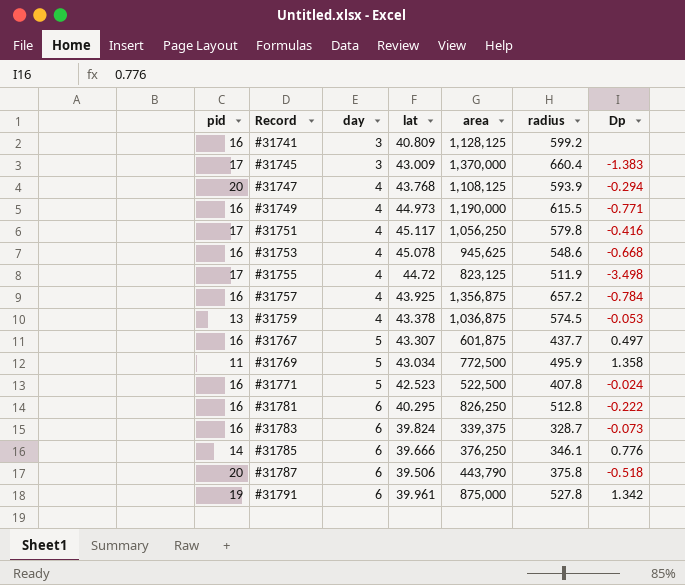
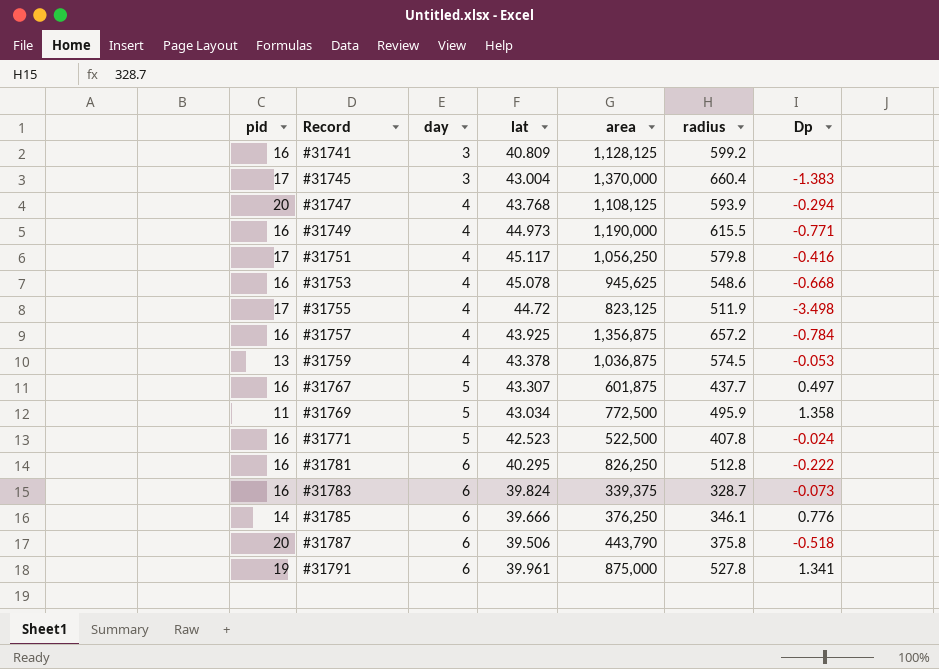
#31745 | lat: 43.009 -> 43.004
#31791 | Dp: 1.342 -> 1.341

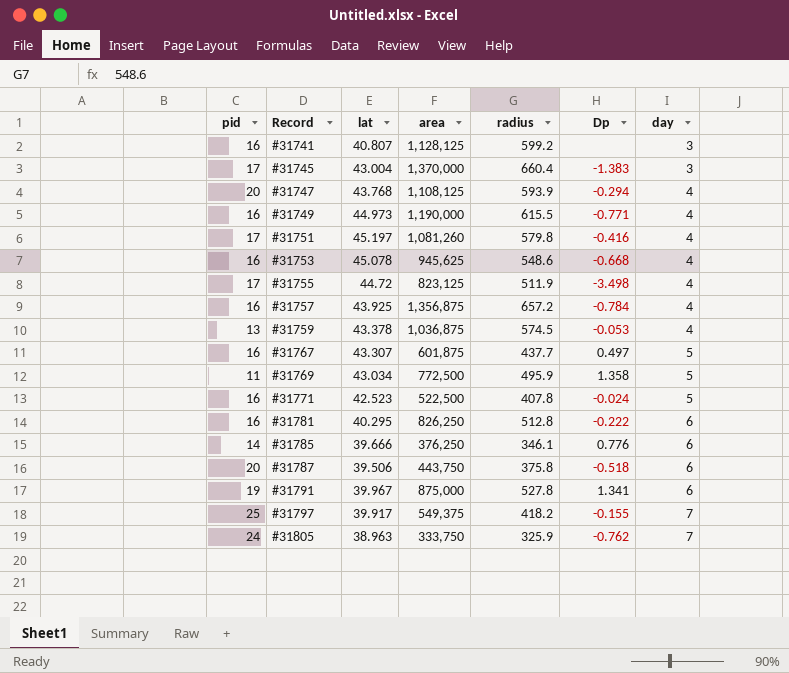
column day | position: 3 -> 7
row #31783: 16 | 6 | 39.824 | 339,375 | 328.7 | -0.073 -> none
#31741 | lat: 40.809 -> 40.807
#31751 | lat: 45.117 -> 45.197
#31751 | area: 1,056,250 -> 1,081,260
#31787 | area: 443,790 -> 443,750
#31791 | lat: 39.961 -> 39.967
row #31797: none -> 25 | 39.917 | 549,375 | 418.2 | -0.155 | 7
row #31805: none -> 24 | 38.963 | 333,750 | 325.9 | -0.762 | 7

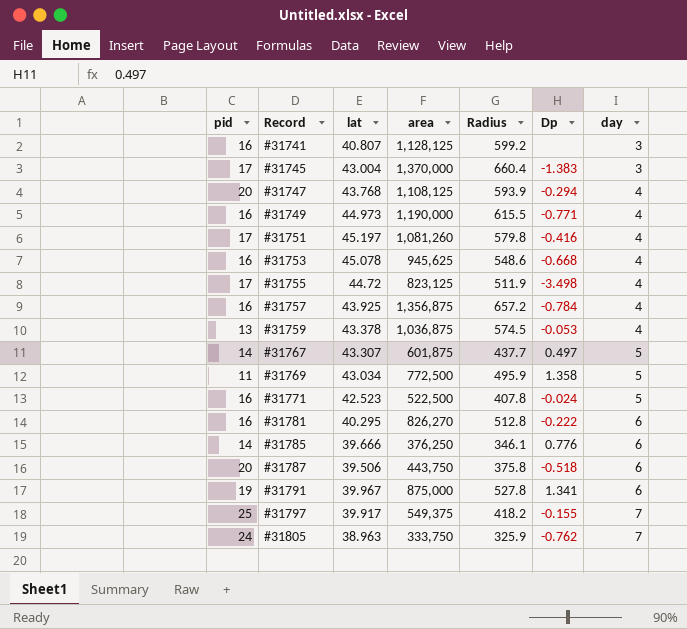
column name: radius -> Radius
#31767 | pid: 16 -> 14
#31781 | area: 826,250 -> 826,270

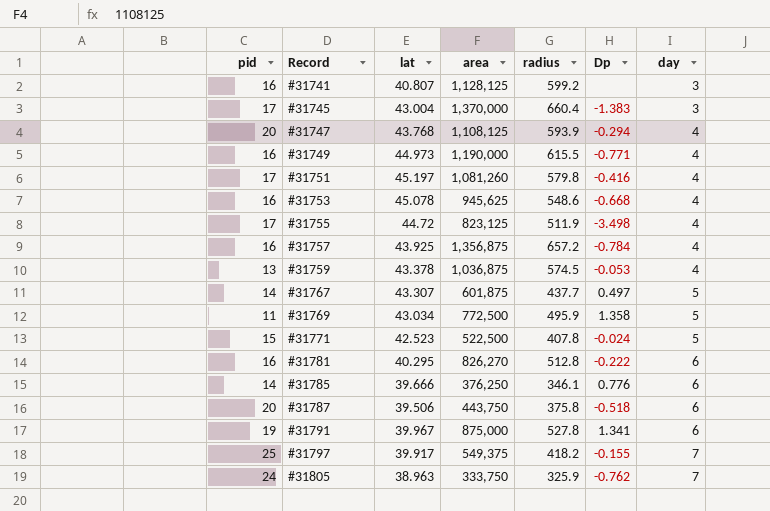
column name: Radius -> radius
#31771 | pid: 16 -> 15

